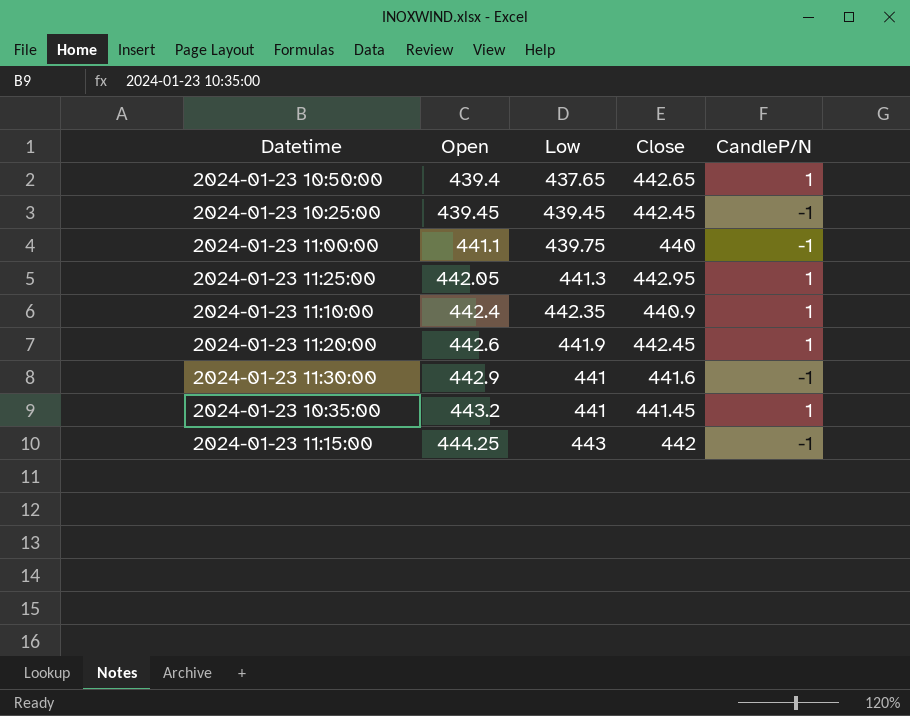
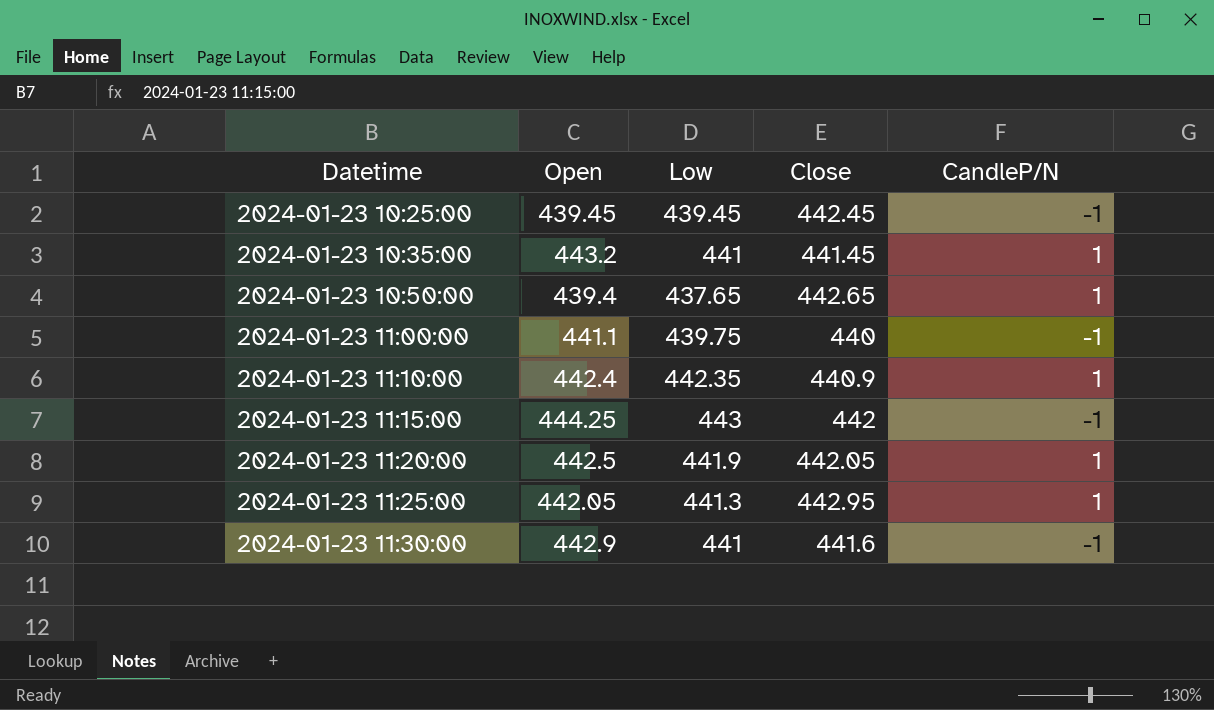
row order: Open ascending -> Datetime ascending
2024-01-23 11:20:00 | Open: 442.6 -> 442.5
2024-01-23 11:20:00 | Close: 442.45 -> 442.05

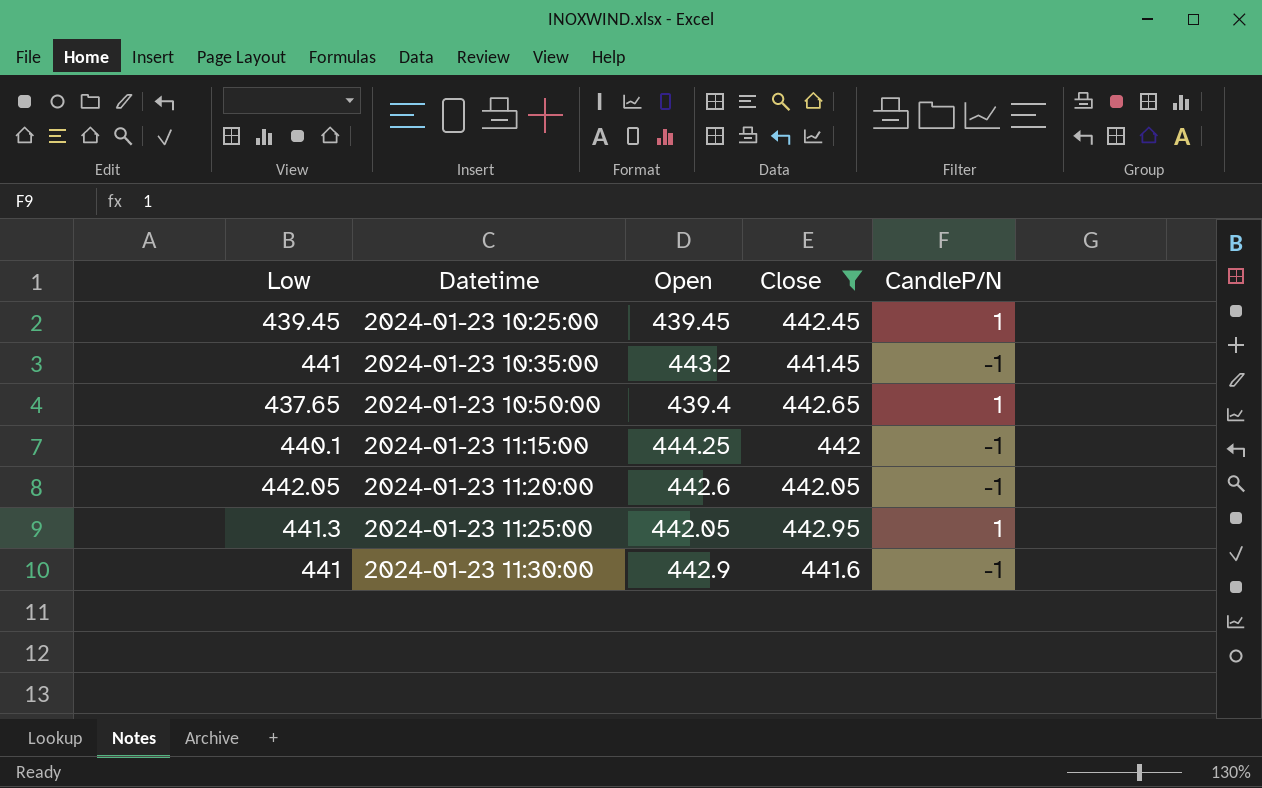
filter: none -> Close >= 441.45
column Low | position: 3 -> 1
2024-01-23 10:25:00 | CandleP/N: -1 -> 1
2024-01-23 10:35:00 | CandleP/N: 1 -> -1
2024-01-23 11:15:00 | Low: 443 -> 440.1
2024-01-23 11:20:00 | Low: 441.9 -> 442.05
2024-01-23 11:20:00 | Open: 442.5 -> 442.6
2024-01-23 11:20:00 | CandleP/N: 1 -> -1

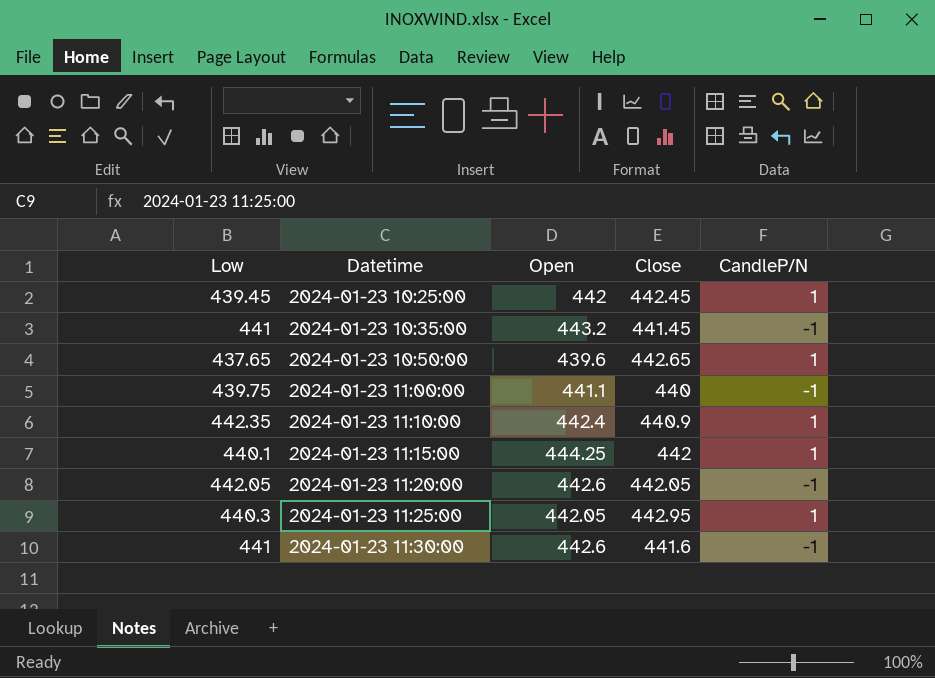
filter: Close >= 441.45 -> none
2024-01-23 10:25:00 | Open: 439.45 -> 442
2024-01-23 10:50:00 | Open: 439.4 -> 439.6
2024-01-23 11:15:00 | CandleP/N: -1 -> 1
2024-01-23 11:25:00 | Low: 441.3 -> 440.3
2024-01-23 11:30:00 | Open: 442.9 -> 442.6

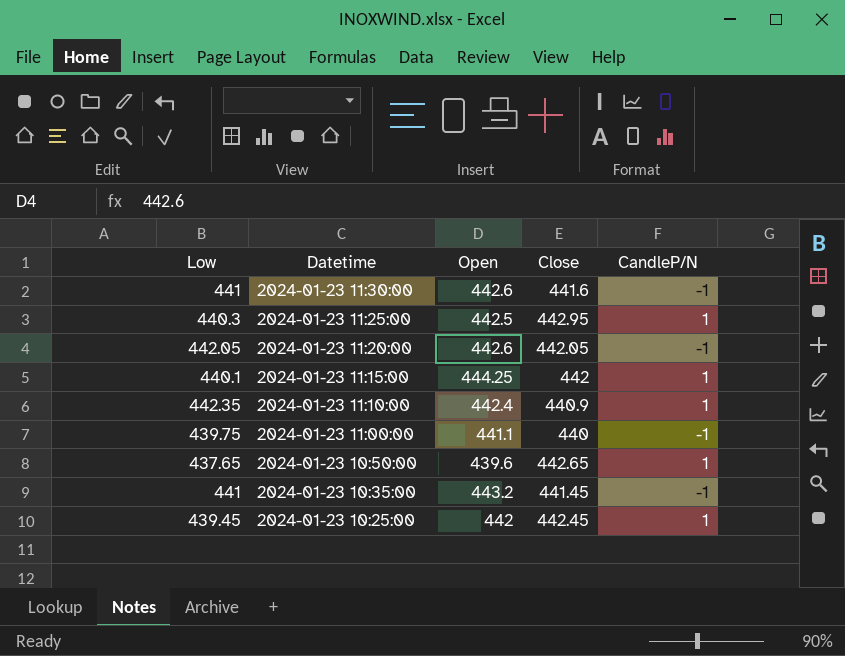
row order: Datetime ascending -> Datetime descending
2024-01-23 11:25:00 | Open: 442.05 -> 442.5

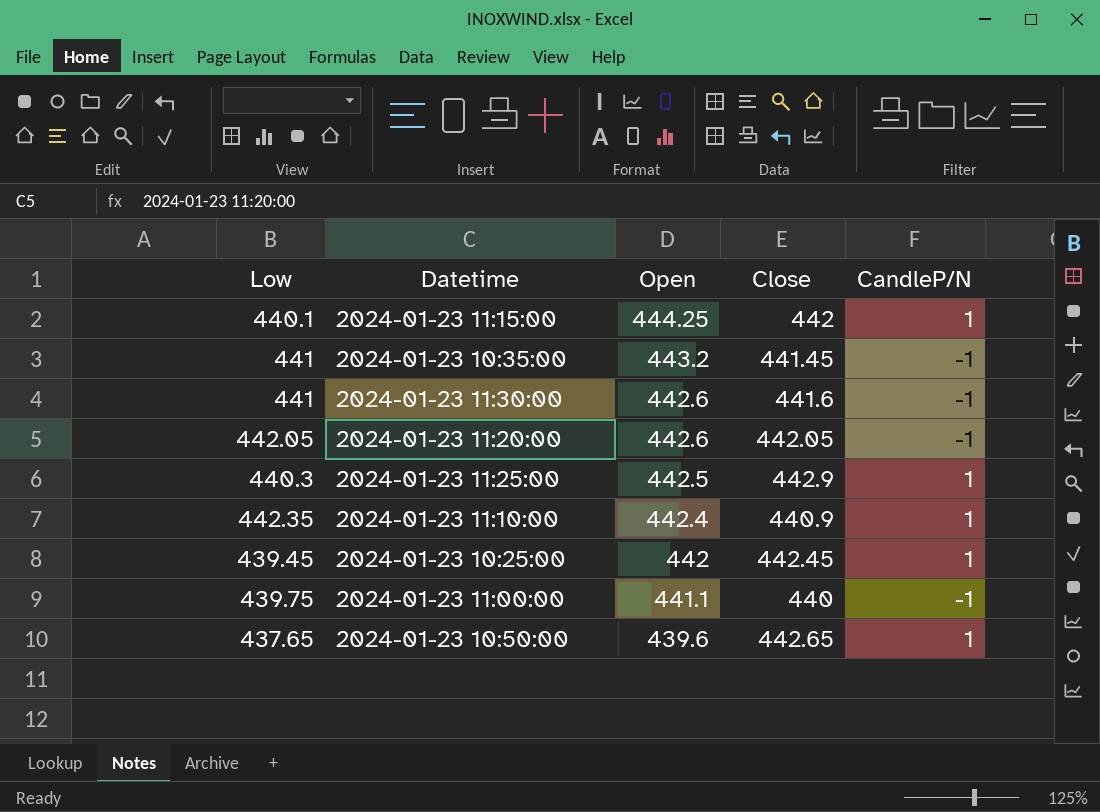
row order: Datetime descending -> Open descending
2024-01-23 11:25:00 | Close: 442.95 -> 442.9

